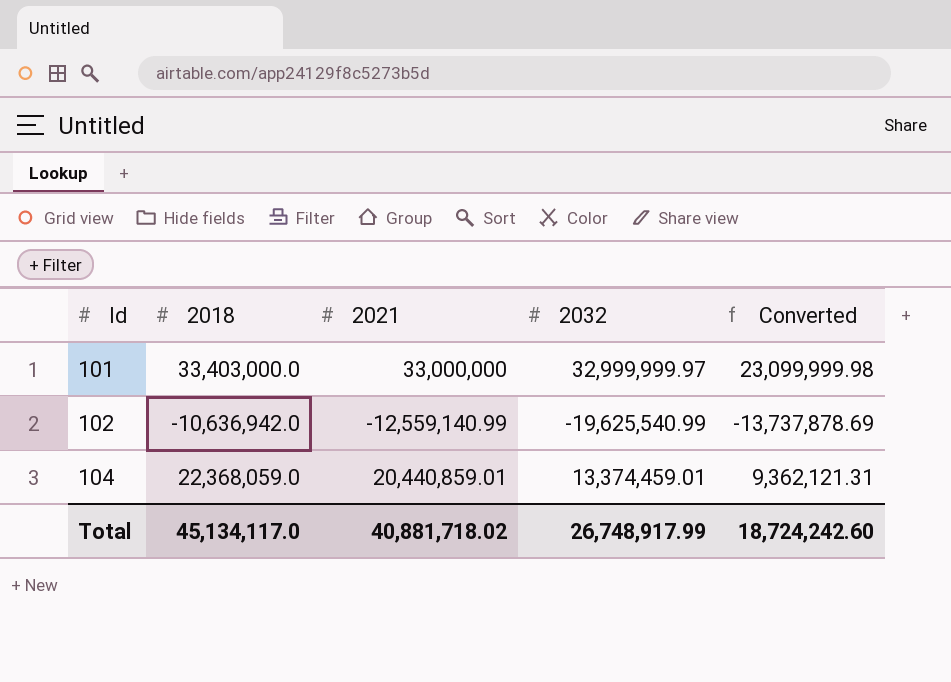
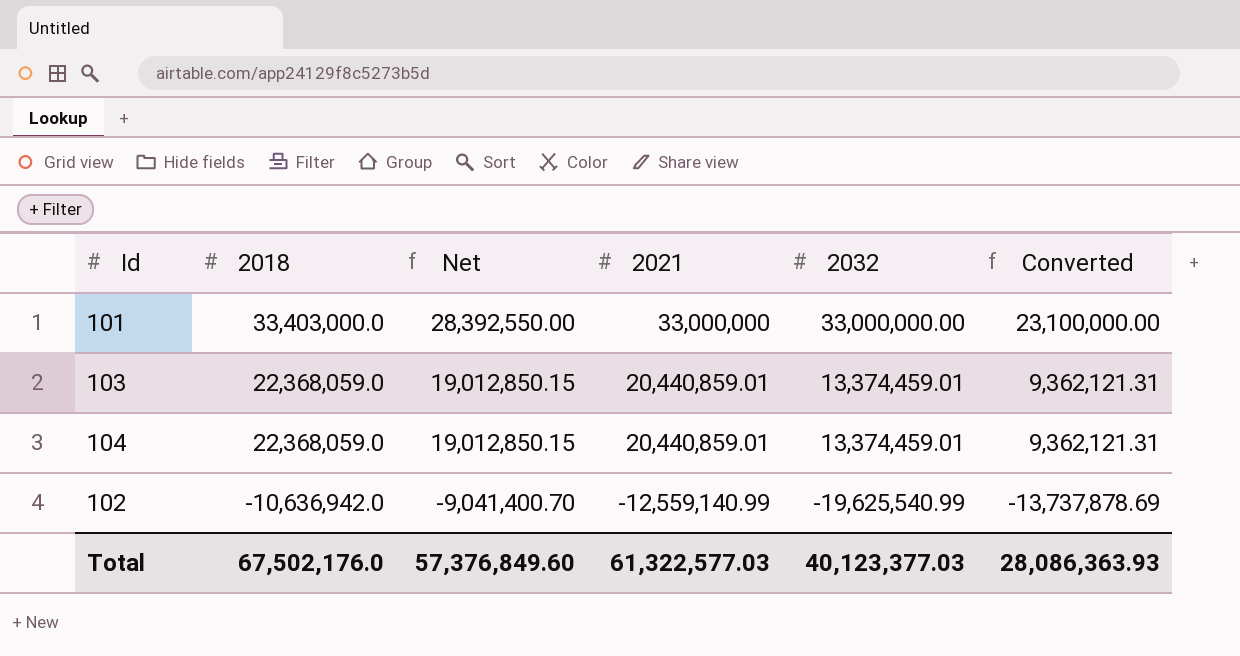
row order: Id ascending -> 2018 descending
column Net | formula: none -> [2018] * 0.85
101 | 2032: 32,999,999.97 -> 33,000,000.00
101 | Converted: 23,099,999.98 -> 23,100,000.00
row 103: none -> 22,368,059.0 | 19,012,850.15 | 20,440,859.01 | 13,374,459.01 | 9,362,121.31
Total | 2018: 45,134,117.0 -> 67,502,176.0
Total | 2021: 40,881,718.02 -> 61,322,577.03
Total | 2032: 26,748,917.99 -> 40,123,377.03
Total | Converted: 18,724,242.60 -> 28,086,363.93

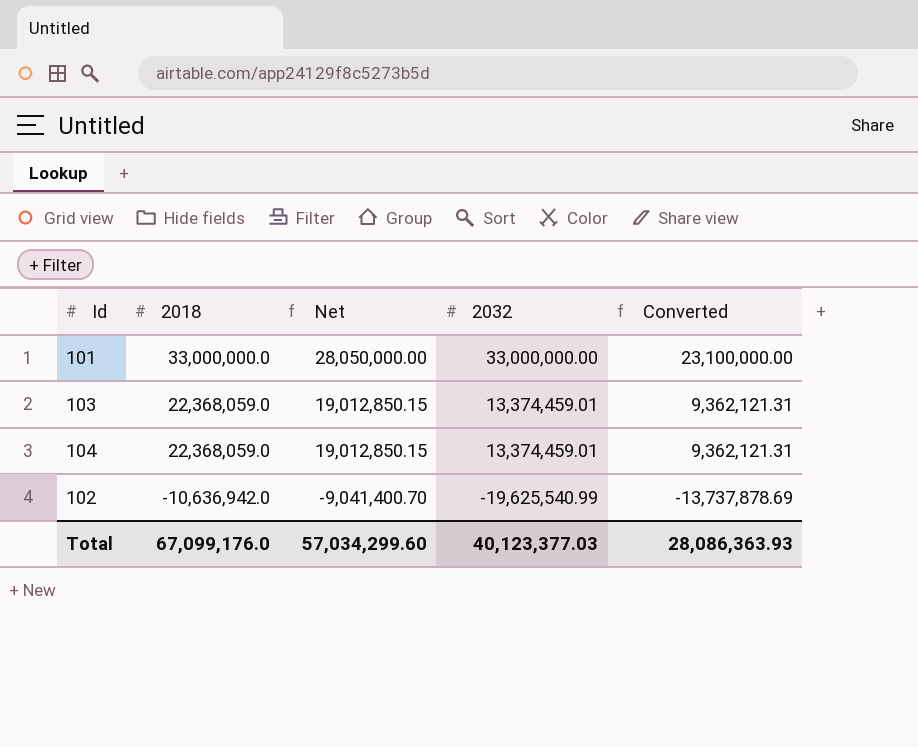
column 2021 | position: 4 -> none
101 | 2018: 33,403,000.0 -> 33,000,000.0
101 | Net: 28,392,550.00 -> 28,050,000.00
Total | 2018: 67,502,176.0 -> 67,099,176.0
Total | Net: 57,376,849.60 -> 57,034,299.60

